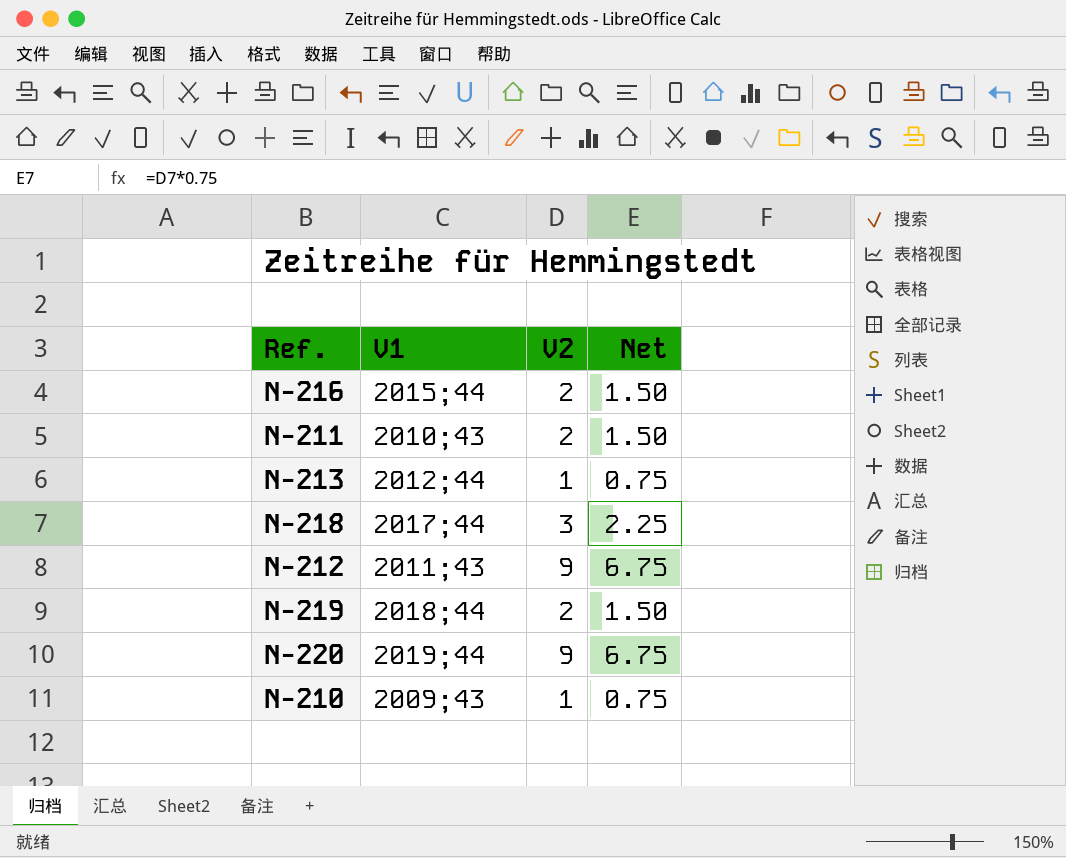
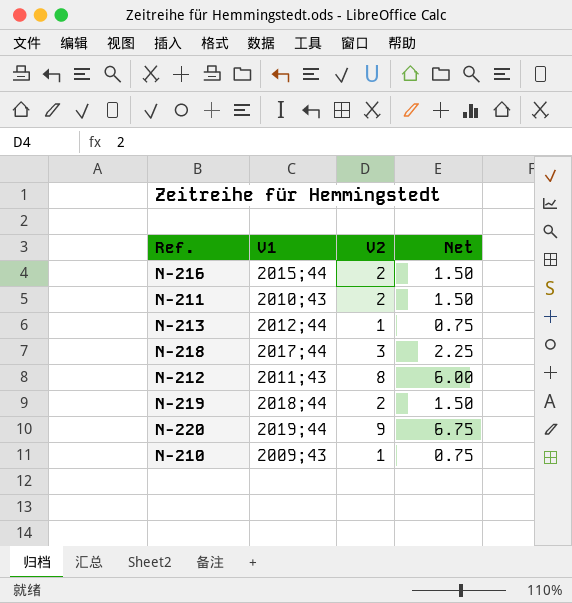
N-212 | V2: 9 -> 8
N-212 | Net: 6.75 -> 6.00

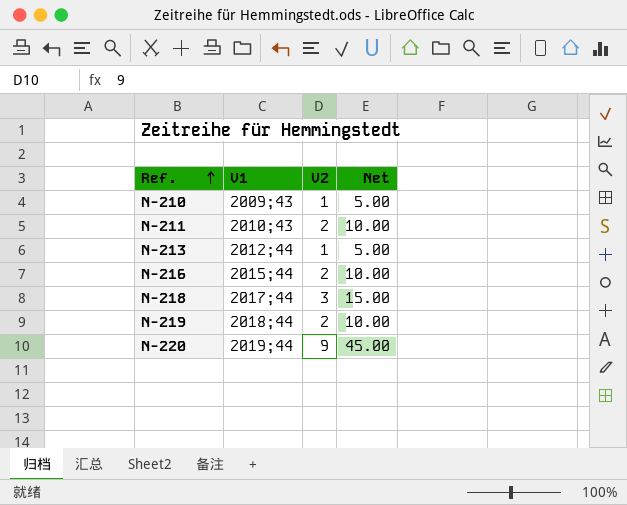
row order: none -> Ref. ascending
column Net | formula: [V2] * 0.75 -> [V2] * 5
row N-212: 2011;43 | 8 | 6.00 -> none

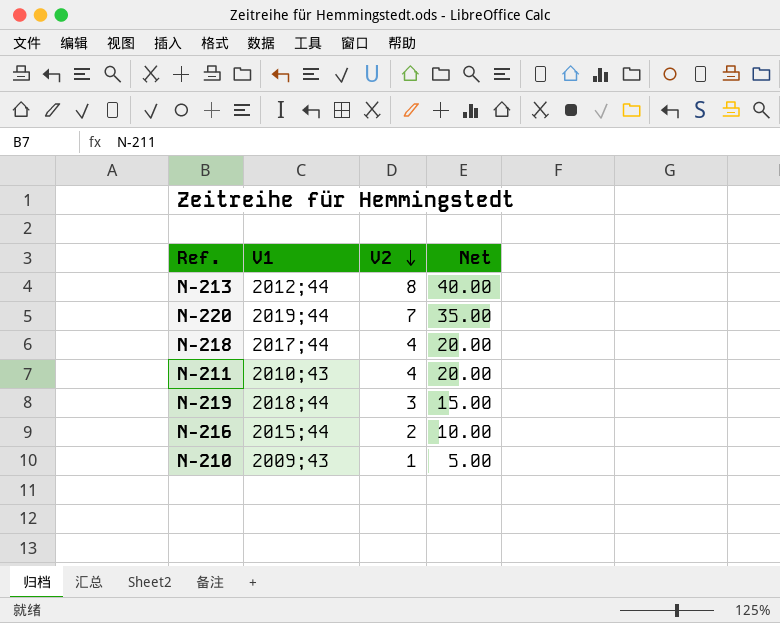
row order: Ref. ascending -> V2 descending
N-213 | V2: 1 -> 8
N-213 | Net: 5.00 -> 40.00
N-220 | V2: 9 -> 7
N-220 | Net: 45.00 -> 35.00
N-218 | V2: 3 -> 4
N-218 | Net: 15.00 -> 20.00
N-211 | V2: 2 -> 4
N-211 | Net: 10.00 -> 20.00
N-219 | V2: 2 -> 3
N-219 | Net: 10.00 -> 15.00

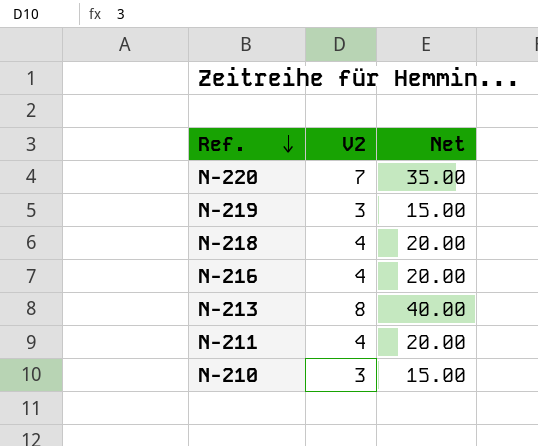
row order: V2 descending -> Ref. descending
column V1 | position: 2 -> none
N-216 | V2: 2 -> 4
N-216 | Net: 10.00 -> 20.00
N-210 | V2: 1 -> 3
N-210 | Net: 5.00 -> 15.00

